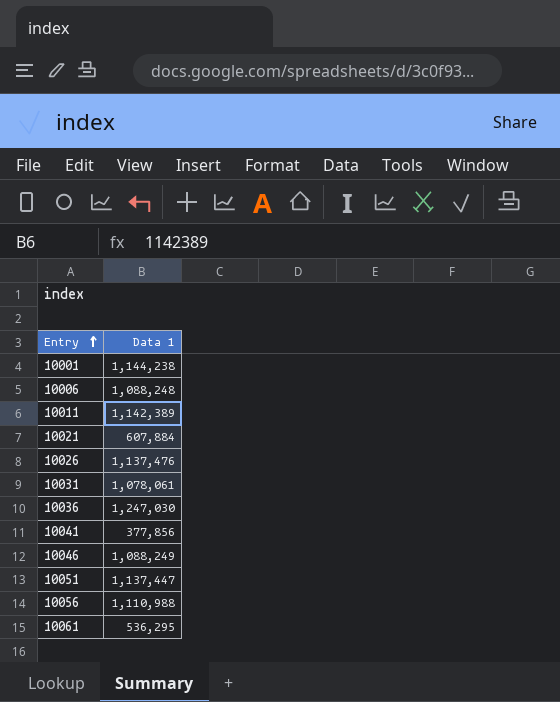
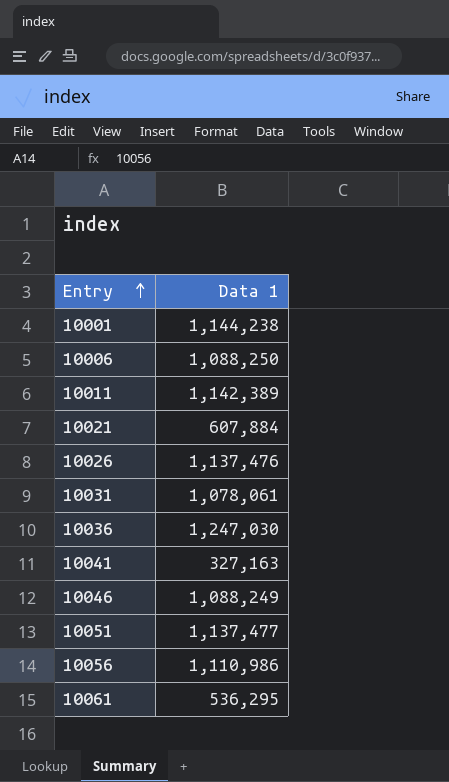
10006 | Data 1: 1,088,248 -> 1,088,250
10041 | Data 1: 377,856 -> 327,163
10051 | Data 1: 1,137,447 -> 1,137,477
10056 | Data 1: 1,110,988 -> 1,110,986

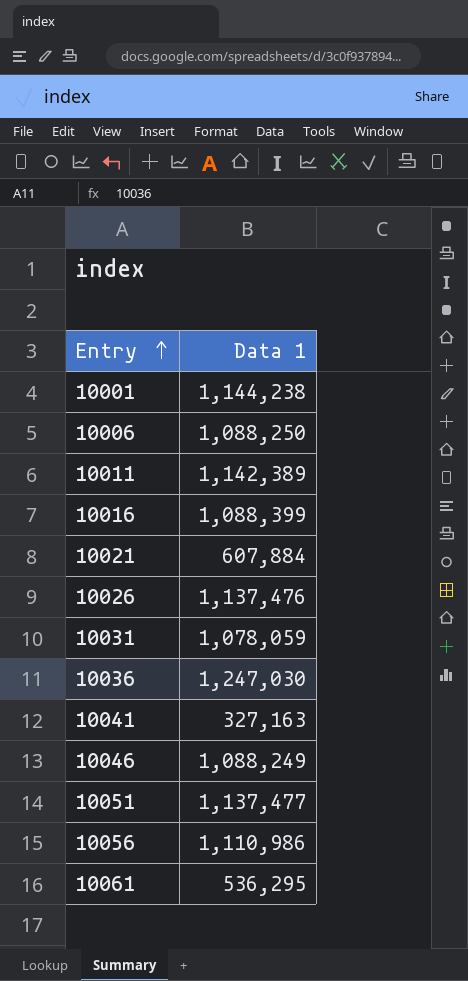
row 10016: none -> 1,088,399
10031 | Data 1: 1,078,061 -> 1,078,059

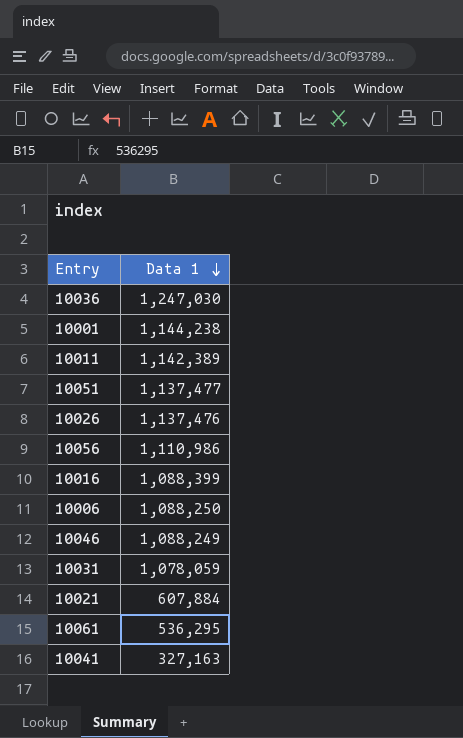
row order: Entry ascending -> Data 1 descending

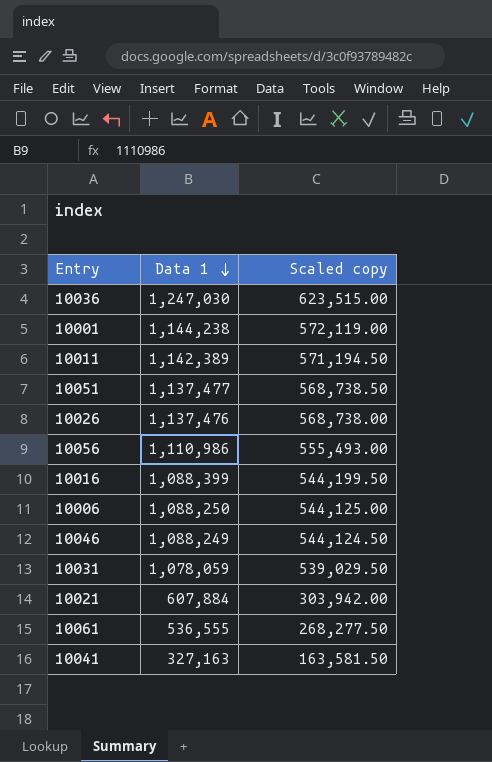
column Scaled copy | formula: none -> [Data 1] * 0.5
10061 | Data 1: 536,295 -> 536,555

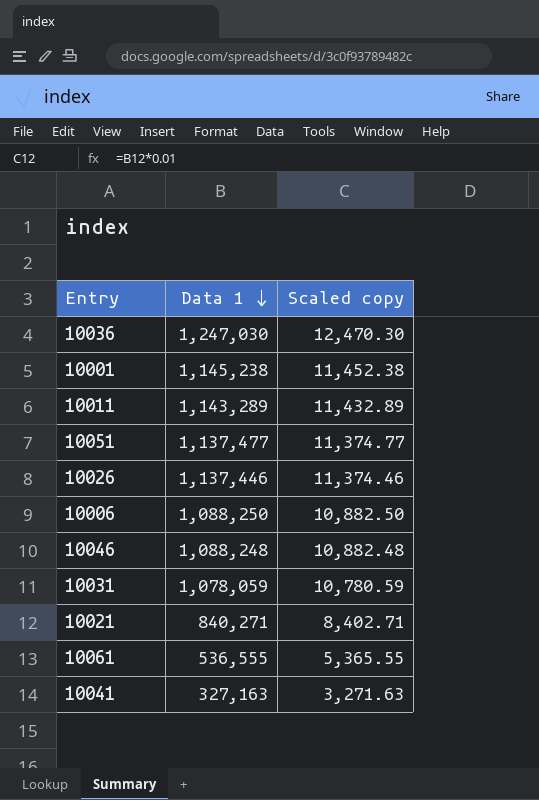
column Scaled copy | formula: [Data 1] * 0.5 -> [Data 1] * 0.01
row 10056: 1,110,986 | 555,493.00 -> none
row 10016: 1,088,399 | 544,199.50 -> none
10001 | Data 1: 1,144,238 -> 1,145,238
10011 | Data 1: 1,142,389 -> 1,143,289
10026 | Data 1: 1,137,476 -> 1,137,446
10046 | Data 1: 1,088,249 -> 1,088,248
10021 | Data 1: 607,884 -> 840,271

